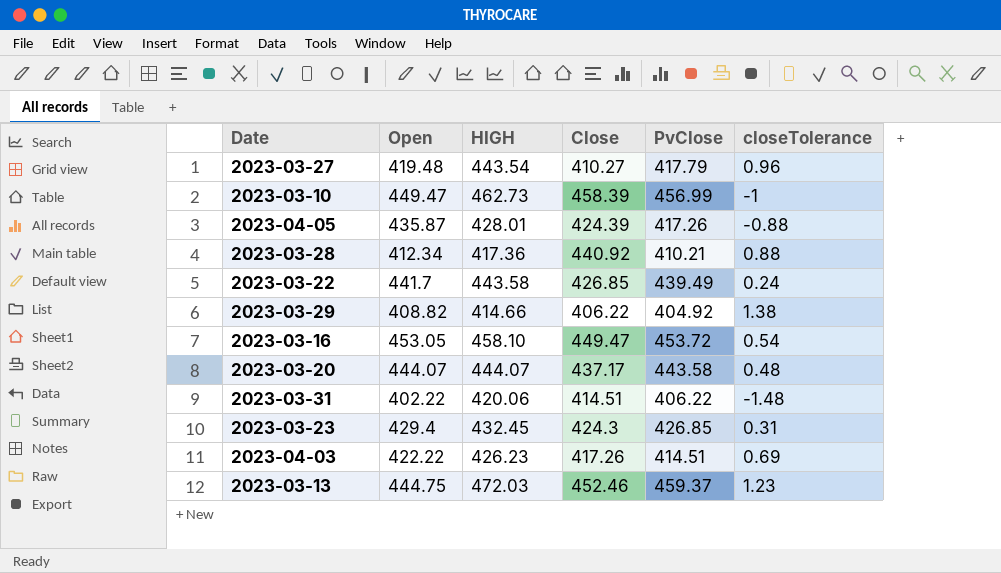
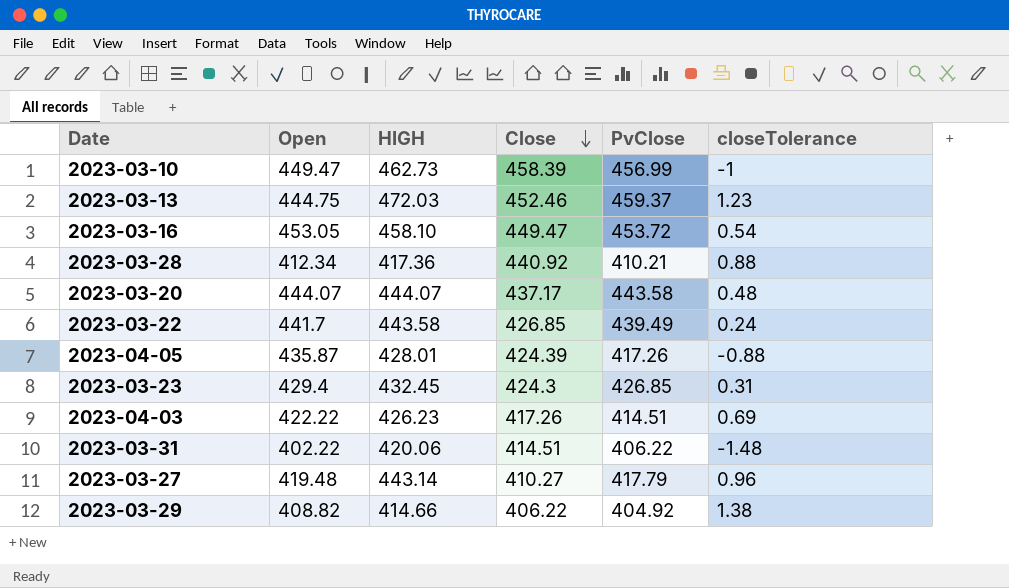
row order: none -> Close descending
2023-03-27 | HIGH: 443.54 -> 443.14

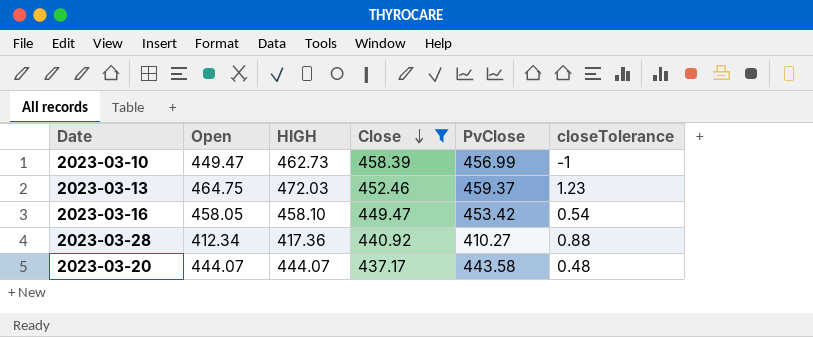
filter: none -> Close >= 437.17
2023-03-13 | Open: 444.75 -> 464.75
2023-03-16 | Open: 453.05 -> 458.05
2023-03-16 | PvClose: 453.72 -> 453.42
2023-03-28 | PvClose: 410.21 -> 410.27

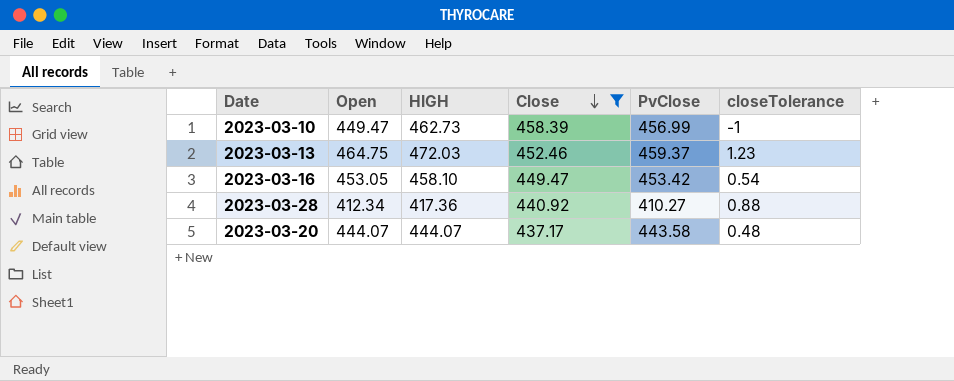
2023-03-16 | Open: 458.05 -> 453.05

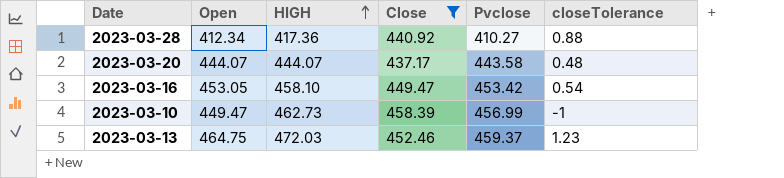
row order: Close descending -> HIGH ascending
column name: PvClose -> Pvclose

